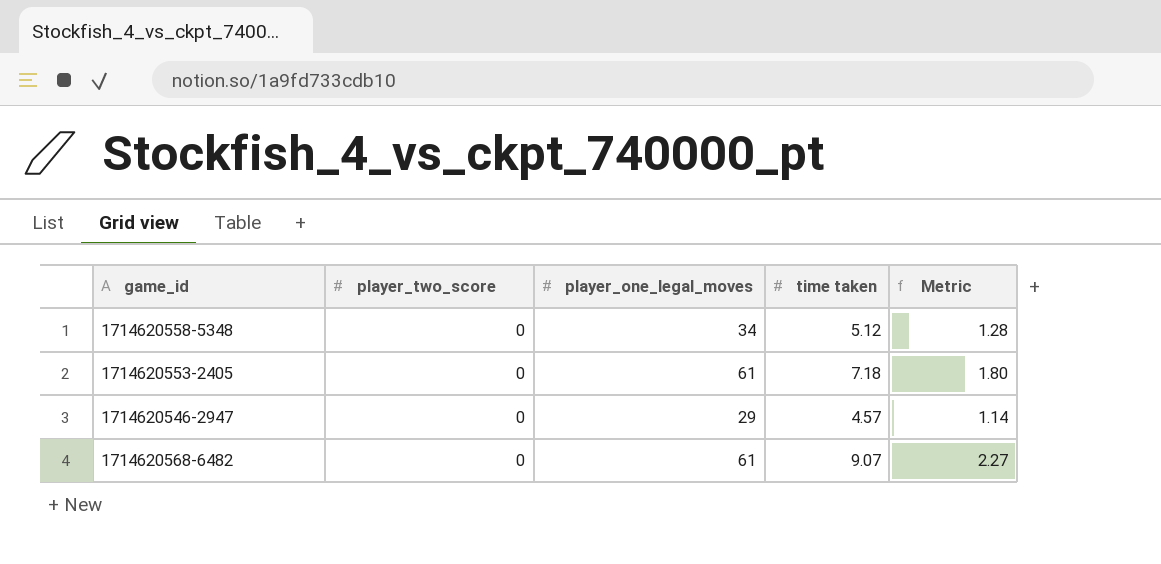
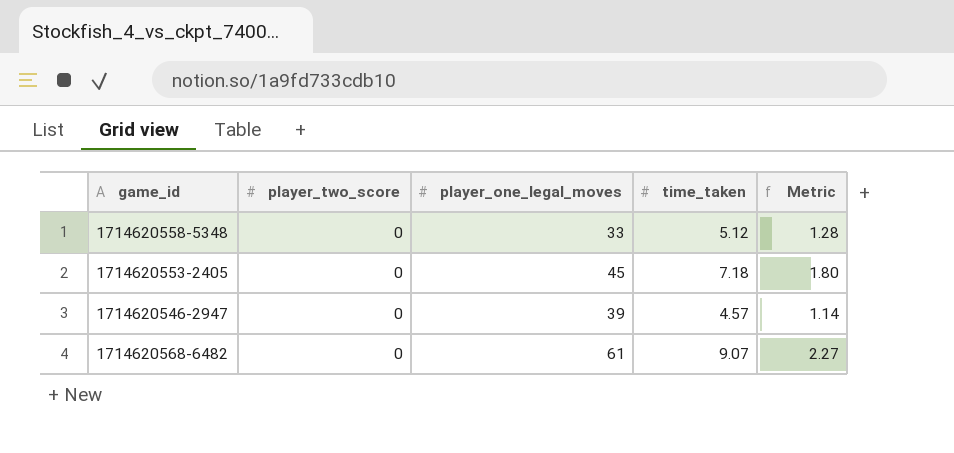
column name: time taken -> time_taken
1714620558-5348 | player_one_legal_moves: 34 -> 33
1714620553-2405 | player_one_legal_moves: 61 -> 45
1714620546-2947 | player_one_legal_moves: 29 -> 39

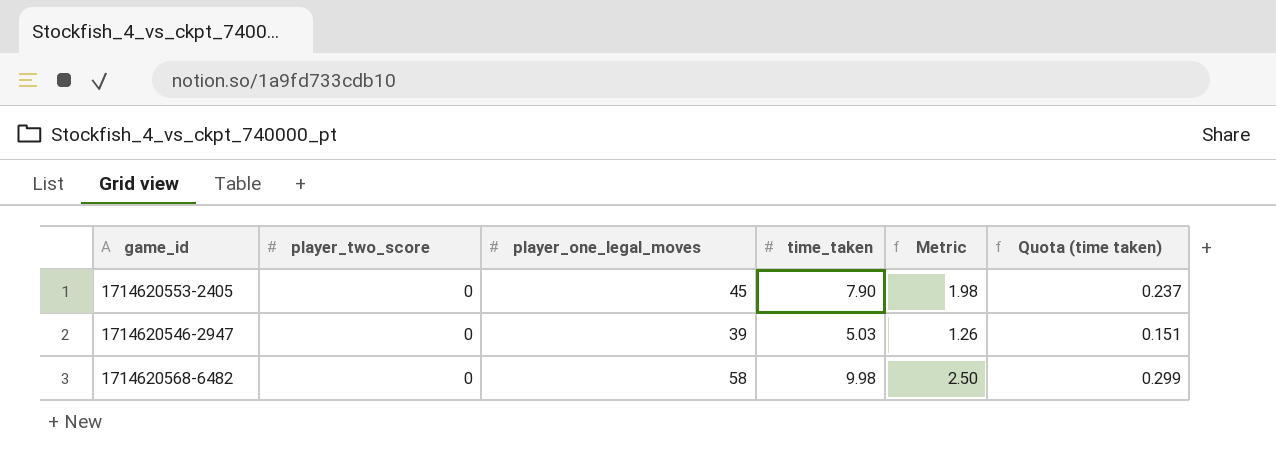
column Quota (time taken) | formula: none -> [time_taken] * 0.03
row 1714620558-5348: 0 | 33 | 5.12 | 1.28 -> none
1714620553-2405 | time_taken: 7.18 -> 7.90
1714620553-2405 | Metric: 1.80 -> 1.98
1714620546-2947 | time_taken: 4.57 -> 5.03
1714620546-2947 | Metric: 1.14 -> 1.26
1714620568-6482 | player_one_legal_moves: 61 -> 58
1714620568-6482 | time_taken: 9.07 -> 9.98
1714620568-6482 | Metric: 2.27 -> 2.50

